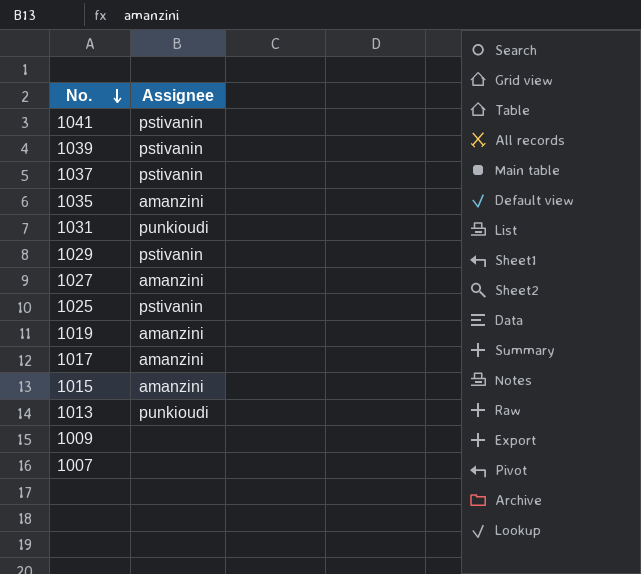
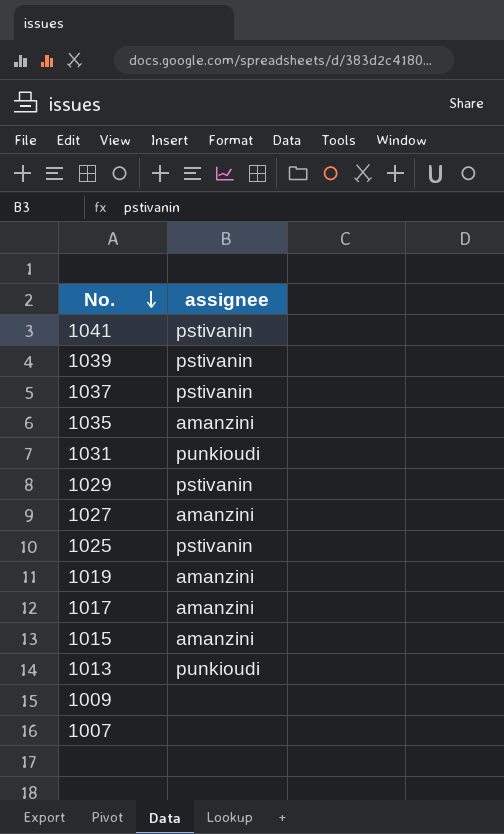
column name: Assignee -> assignee

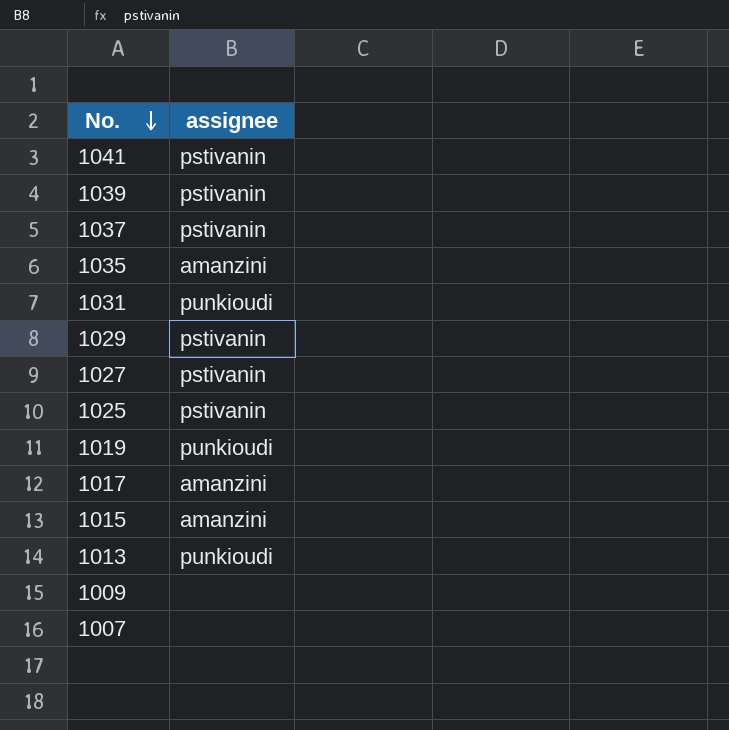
1027 | assignee: amanzini -> pstivanin
1019 | assignee: amanzini -> punkioudi

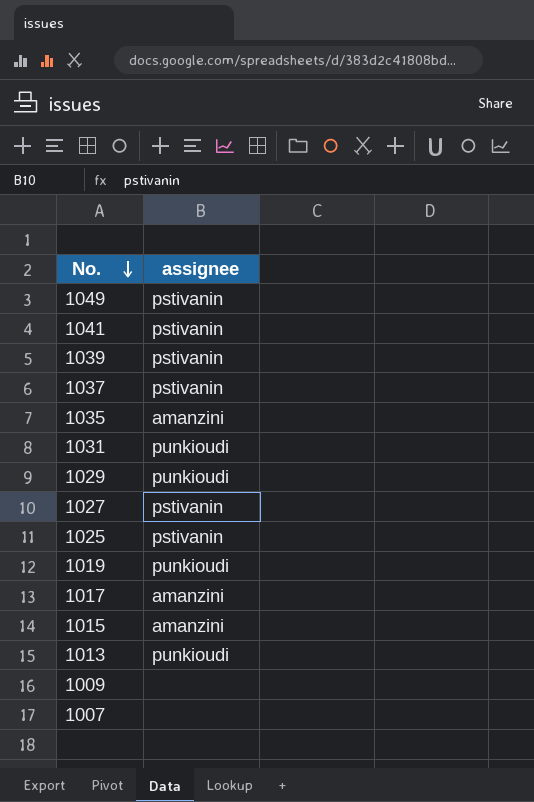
row 1049: none -> pstivanin
1029 | assignee: pstivanin -> punkioudi

